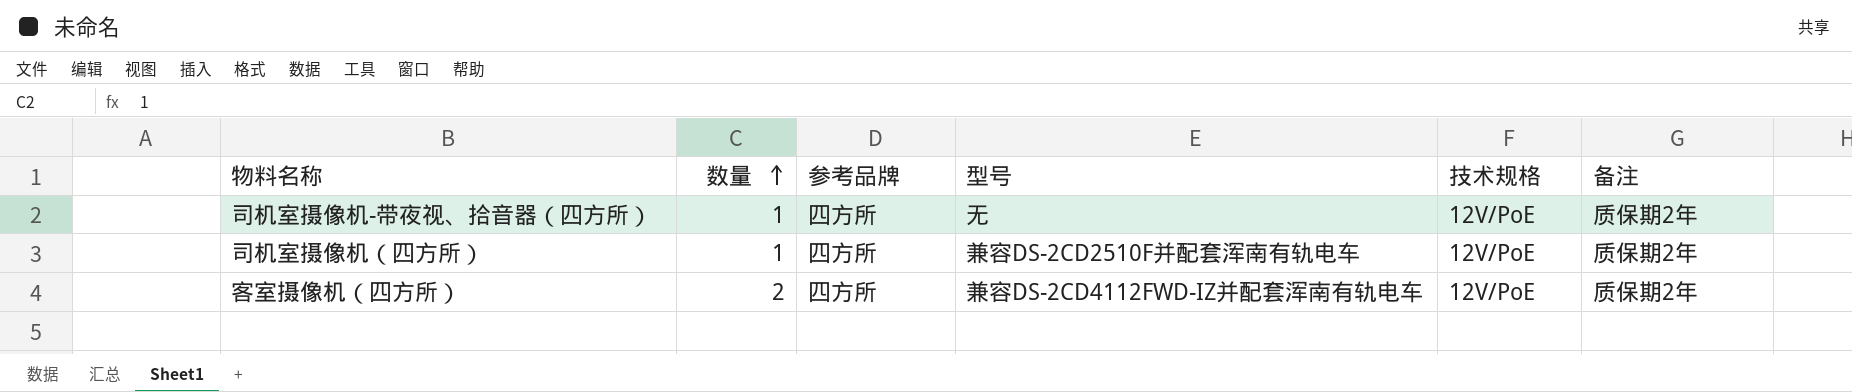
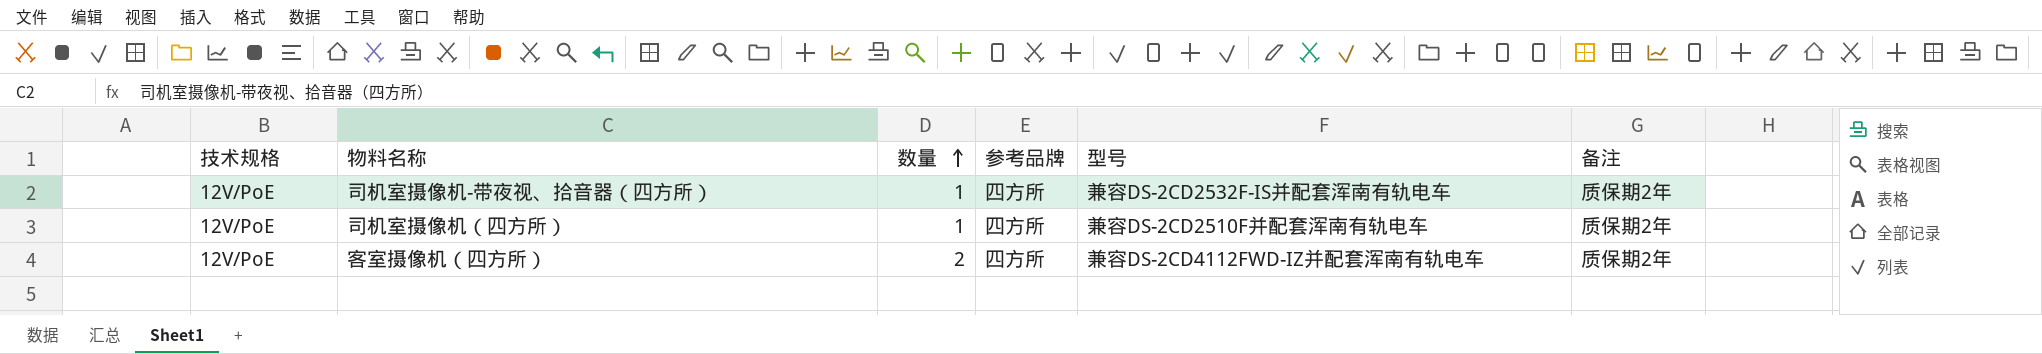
column 技术规格 | position: 5 -> 1
司机室摄像机-带夜视、拾音器（四方所） | 型号: 无 -> 兼容DS-2CD2532F-IS并配套浑南有轨电车

